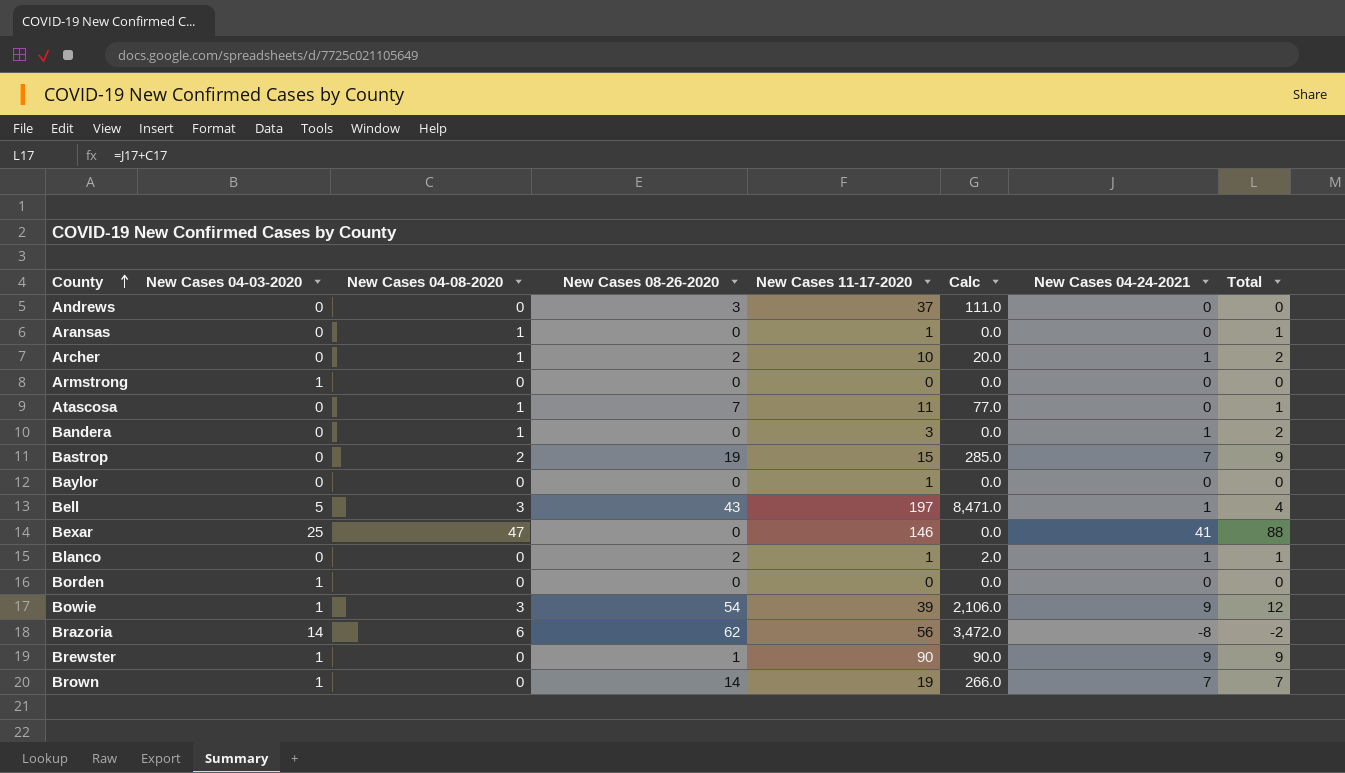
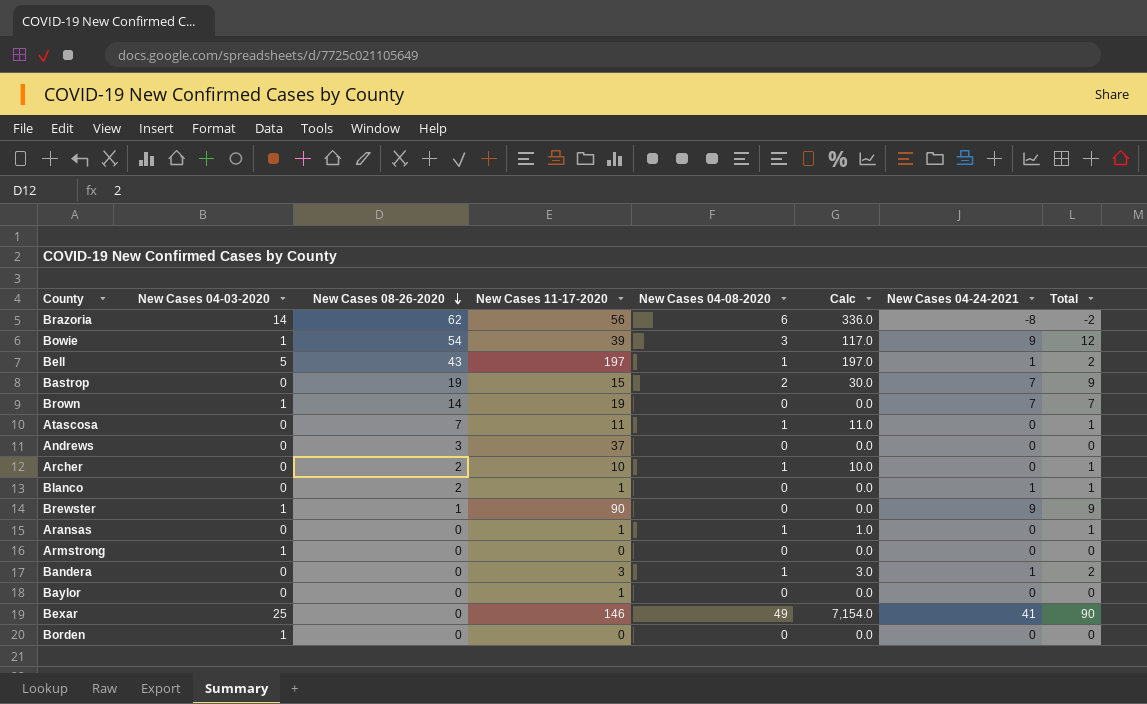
row order: County ascending -> New Cases 08-26-2020 descending
column New Cases 04-08-2020 | position: 3 -> 5
column Calc | formula: [New Cases 08-26-2020] * [New Cases 11-17-2020] -> [New Cases 11-17-2020] * [New Cases 04-08-2020]
Bell | New Cases 04-08-2020: 3 -> 1
Bell | Total: 4 -> 2
Archer | New Cases 04-24-2021: 1 -> 0
Archer | Total: 2 -> 1
Bexar | New Cases 04-08-2020: 47 -> 49
Bexar | Total: 88 -> 90

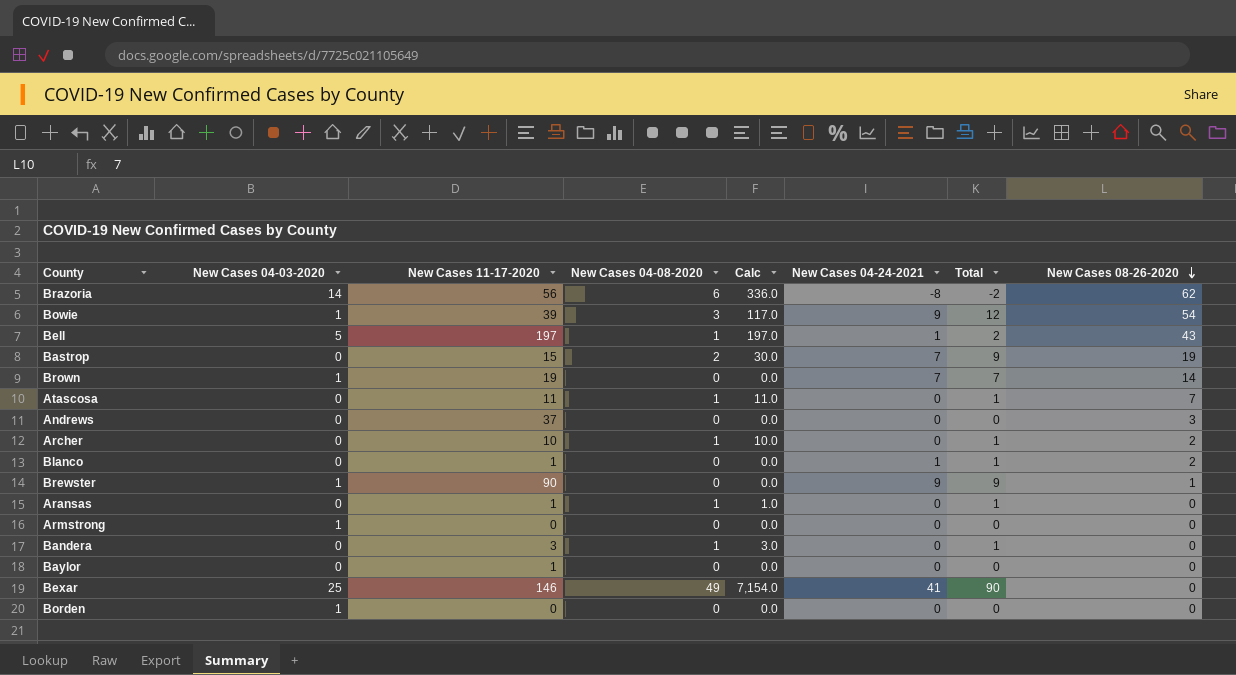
column New Cases 08-26-2020 | position: 3 -> 8
Bandera | New Cases 04-24-2021: 1 -> 0
Bandera | Total: 2 -> 1

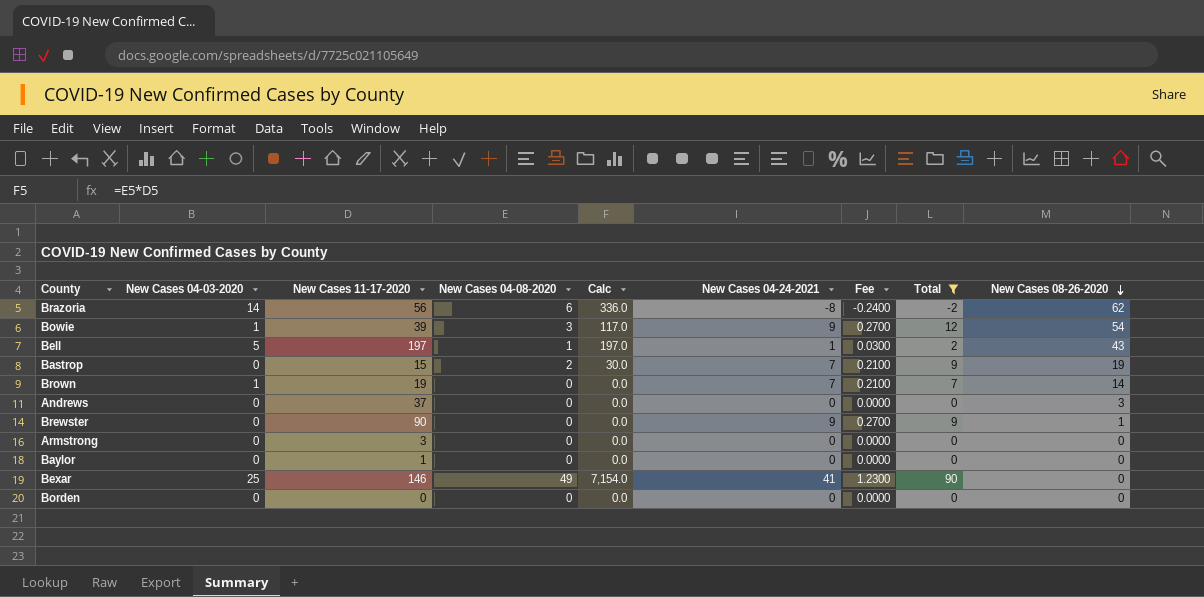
filter: none -> Total != 1
column Fee | formula: none -> [New Cases 04-24-2021] * 0.03
Brewster | New Cases 04-03-2020: 1 -> 0
Armstrong | New Cases 04-03-2020: 1 -> 0
Armstrong | New Cases 11-17-2020: 0 -> 3
Borden | New Cases 04-03-2020: 1 -> 0

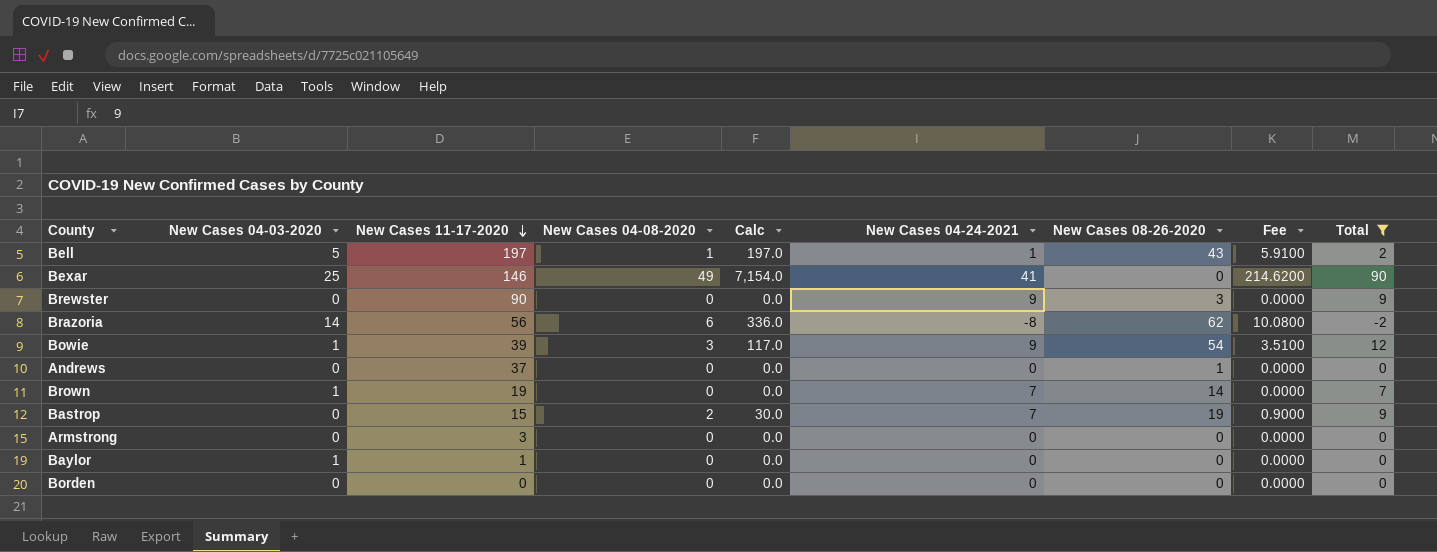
row order: New Cases 08-26-2020 descending -> New Cases 11-17-2020 descending
column New Cases 08-26-2020 | position: 9 -> 7
column Fee | formula: [New Cases 04-24-2021] * 0.03 -> [Calc] * 0.03
Brewster | New Cases 08-26-2020: 1 -> 3
Andrews | New Cases 08-26-2020: 3 -> 1
Baylor | New Cases 04-03-2020: 0 -> 1

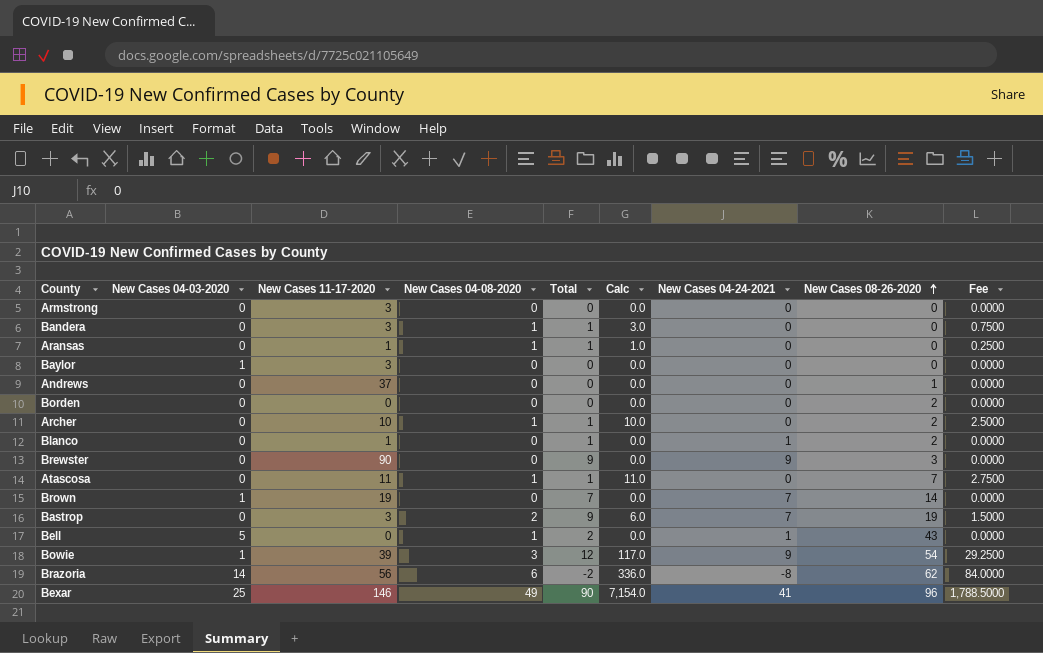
filter: Total != 1 -> none
row order: New Cases 11-17-2020 descending -> New Cases 08-26-2020 ascending
column Total | position: 9 -> 5
column Fee | formula: [Calc] * 0.03 -> [Calc] * 0.25
Baylor | New Cases 11-17-2020: 1 -> 3
Borden | New Cases 08-26-2020: 0 -> 2
Bastrop | New Cases 11-17-2020: 15 -> 3
Bastrop | Calc: 30.0 -> 6.0
Bell | New Cases 11-17-2020: 197 -> 0
Bell | Calc: 197.0 -> 0.0
Bexar | New Cases 08-26-2020: 0 -> 96

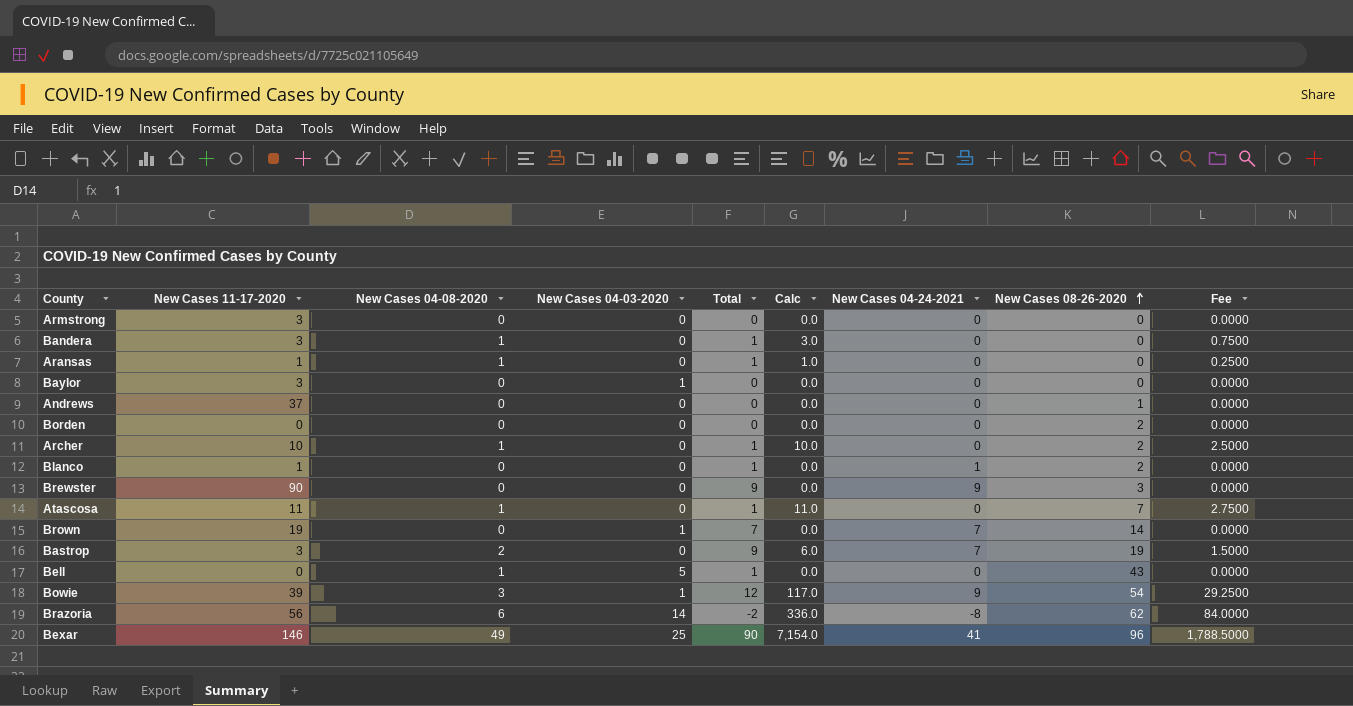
column New Cases 04-03-2020 | position: 2 -> 4
Bell | Total: 2 -> 1
Bell | New Cases 04-24-2021: 1 -> 0

